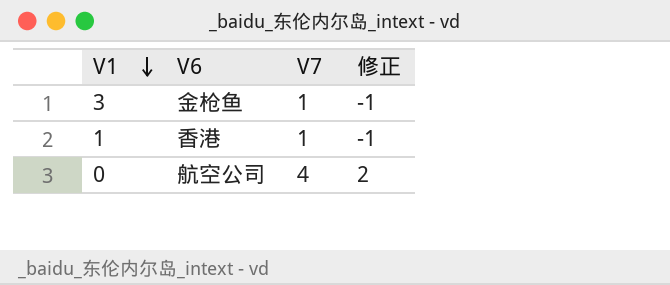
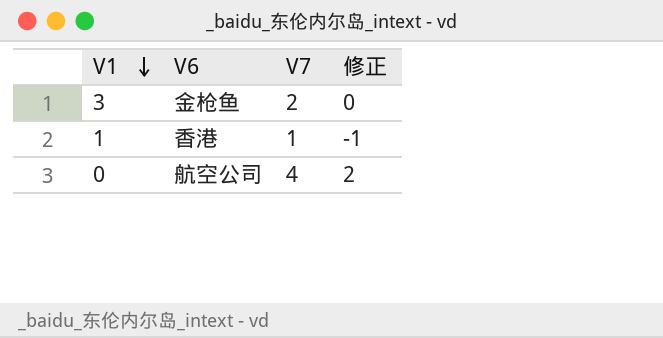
3 | V7: 1 -> 2
3 | 修正: -1 -> 0

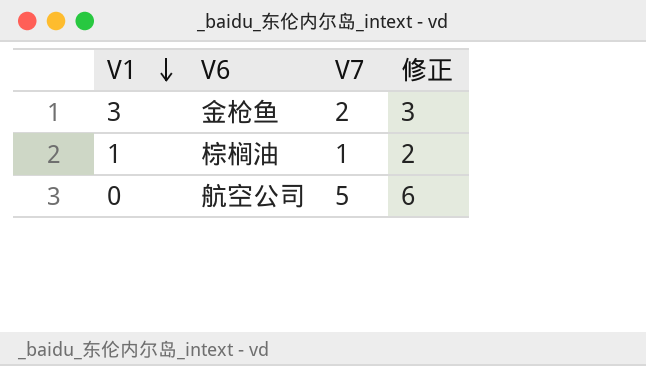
column 修正 | formula: [V7] - 2 -> [V7] + 1
1 | V6: 香港 -> 棕榈油
0 | V7: 4 -> 5

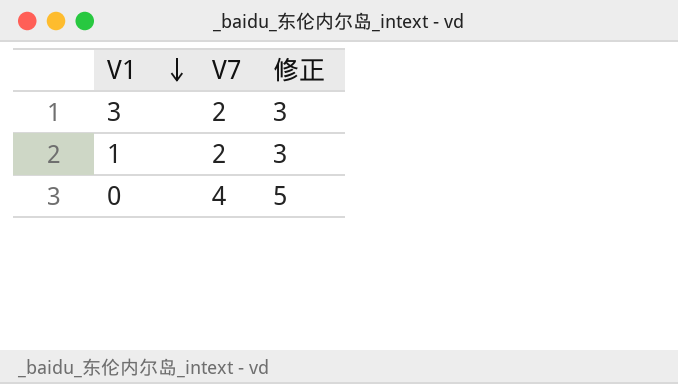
column V6 | position: 2 -> none
1 | V7: 1 -> 2
1 | 修正: 2 -> 3
0 | V7: 5 -> 4
0 | 修正: 6 -> 5

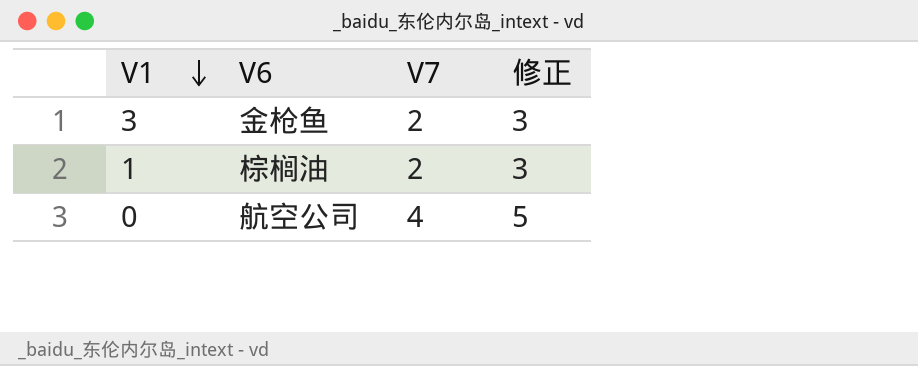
column V6 | position: none -> 2

